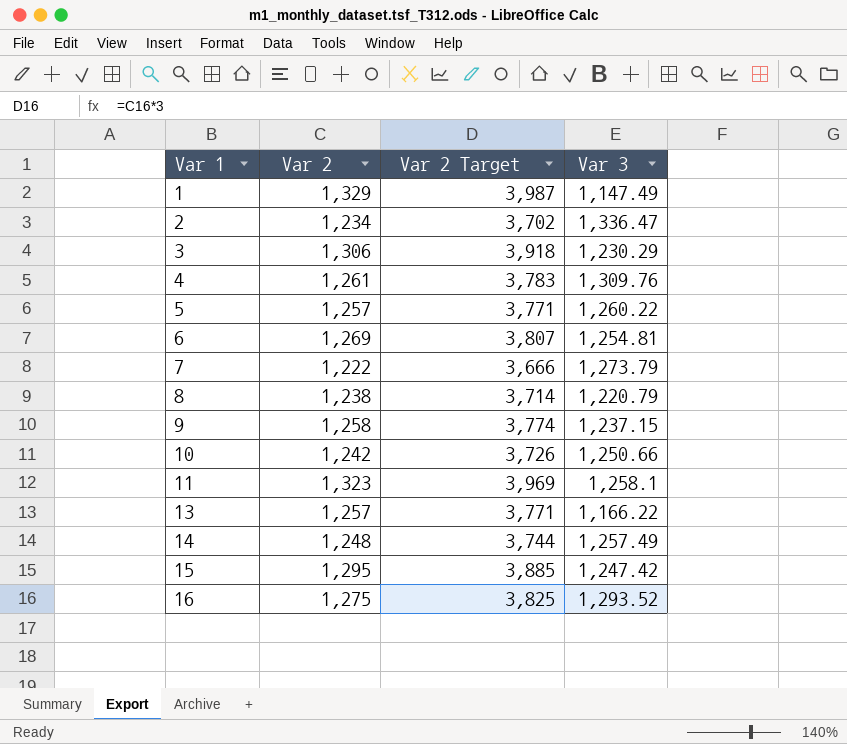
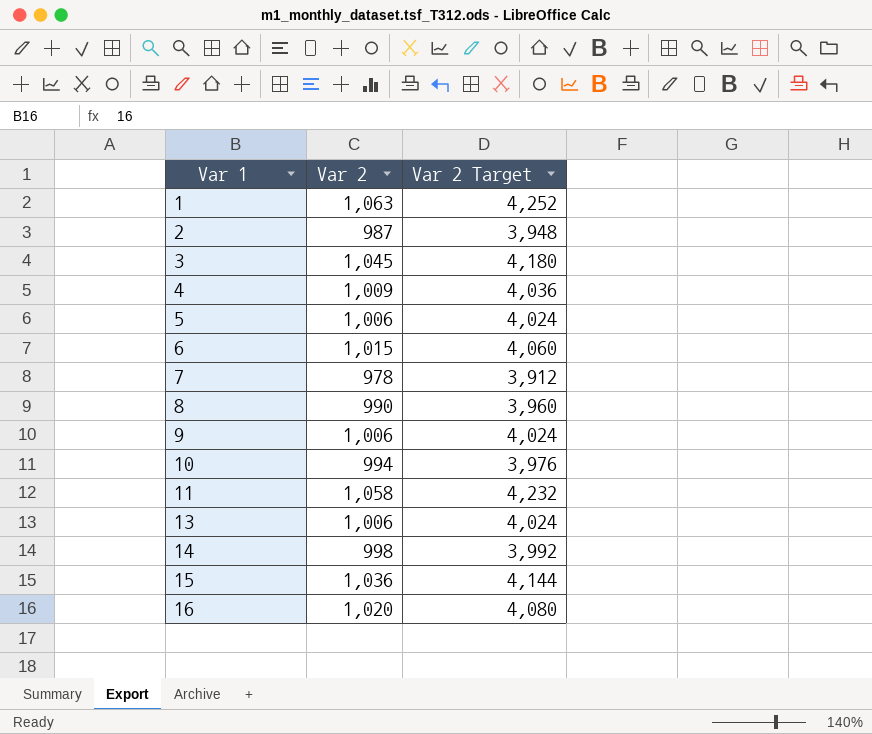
column Var 3 | position: 4 -> none
column Var 2 Target | formula: [Var 2] * 3 -> [Var 2] * 4
1 | Var 2: 1,329 -> 1,063
2 | Var 2: 1,234 -> 987
3 | Var 2: 1,306 -> 1,045
4 | Var 2: 1,261 -> 1,009
5 | Var 2: 1,257 -> 1,006
6 | Var 2: 1,269 -> 1,015
7 | Var 2: 1,222 -> 978
8 | Var 2: 1,238 -> 990
9 | Var 2: 1,258 -> 1,006
10 | Var 2: 1,242 -> 994
11 | Var 2: 1,323 -> 1,058
13 | Var 2: 1,257 -> 1,006
14 | Var 2: 1,248 -> 998
15 | Var 2: 1,295 -> 1,036
16 | Var 2: 1,275 -> 1,020

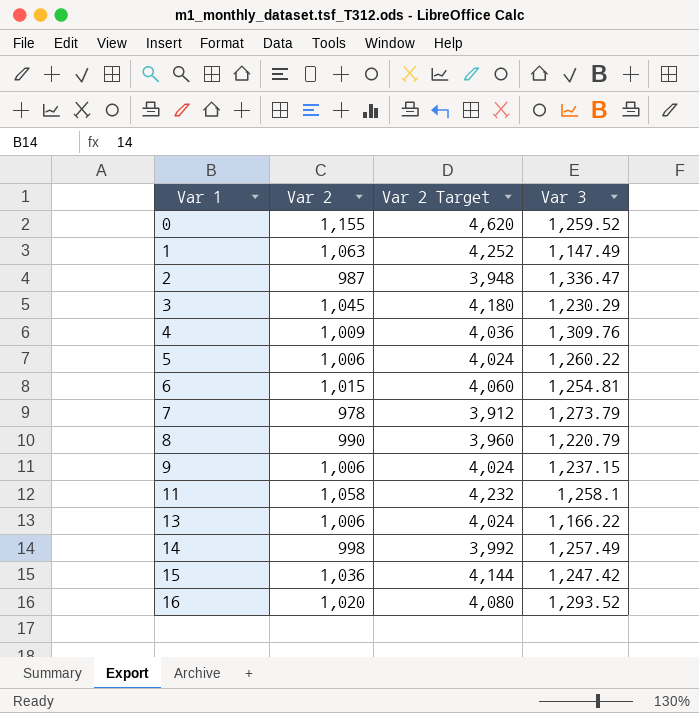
column Var 3 | position: none -> 4
row 10: 994 | 3,976 -> none
row 0: none -> 1,155 | 4,620 | 1,259.52

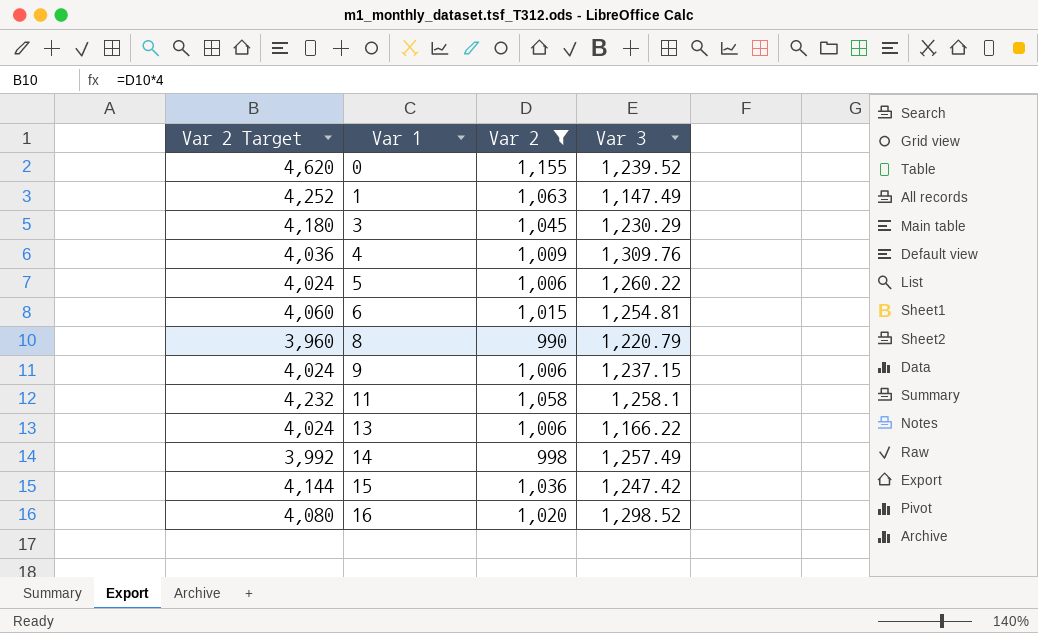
filter: none -> Var 2 >= 990
column Var 2 Target | position: 3 -> 1
0 | Var 3: 1,259.52 -> 1,239.52
16 | Var 3: 1,293.52 -> 1,298.52

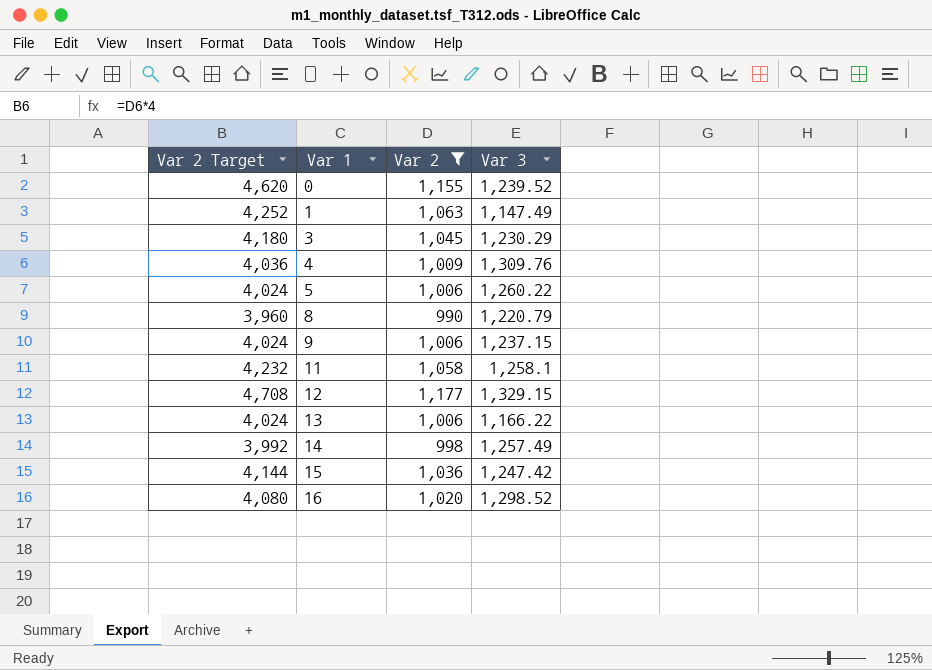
row 6: 4,060 | 1,015 | 1,254.81 -> none
row 12: none -> 4,708 | 1,177 | 1,329.15

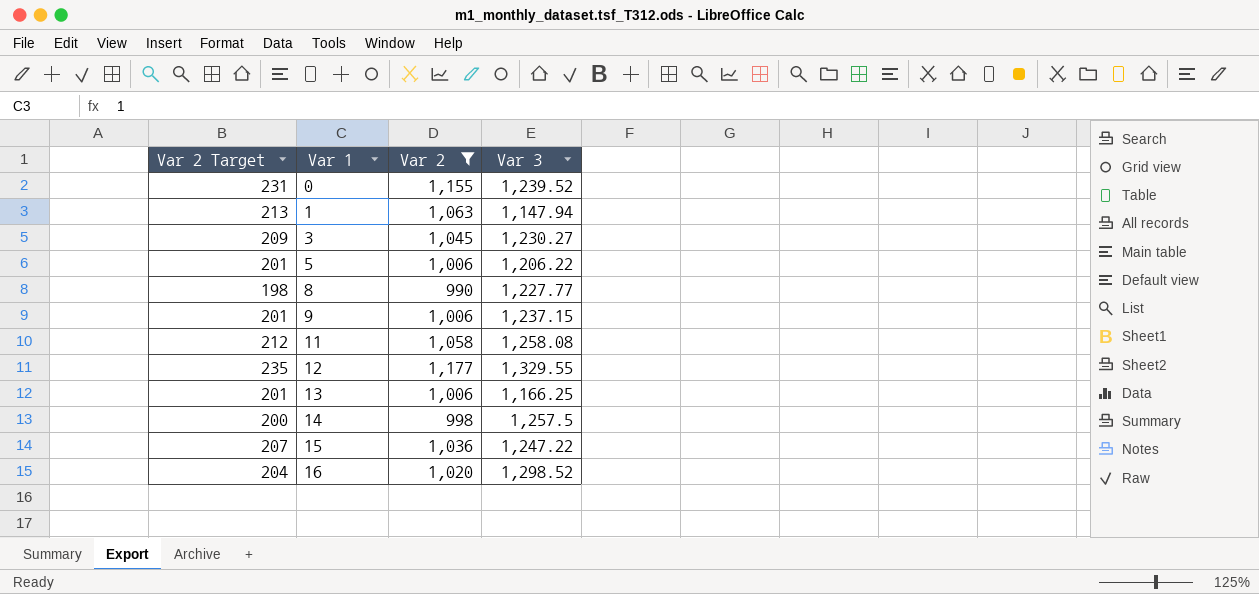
column Var 2 Target | formula: [Var 2] * 4 -> [Var 2] * 0.2
row 4: 4,036 | 1,009 | 1,309.76 -> none
1 | Var 3: 1,147.49 -> 1,147.94
3 | Var 3: 1,230.29 -> 1,230.27
5 | Var 3: 1,260.22 -> 1,206.22
8 | Var 3: 1,220.79 -> 1,227.77
11 | Var 3: 1,258.1 -> 1,258.08
12 | Var 3: 1,329.15 -> 1,329.55
13 | Var 3: 1,166.22 -> 1,166.25
14 | Var 3: 1,257.49 -> 1,257.5
15 | Var 3: 1,247.42 -> 1,247.22

